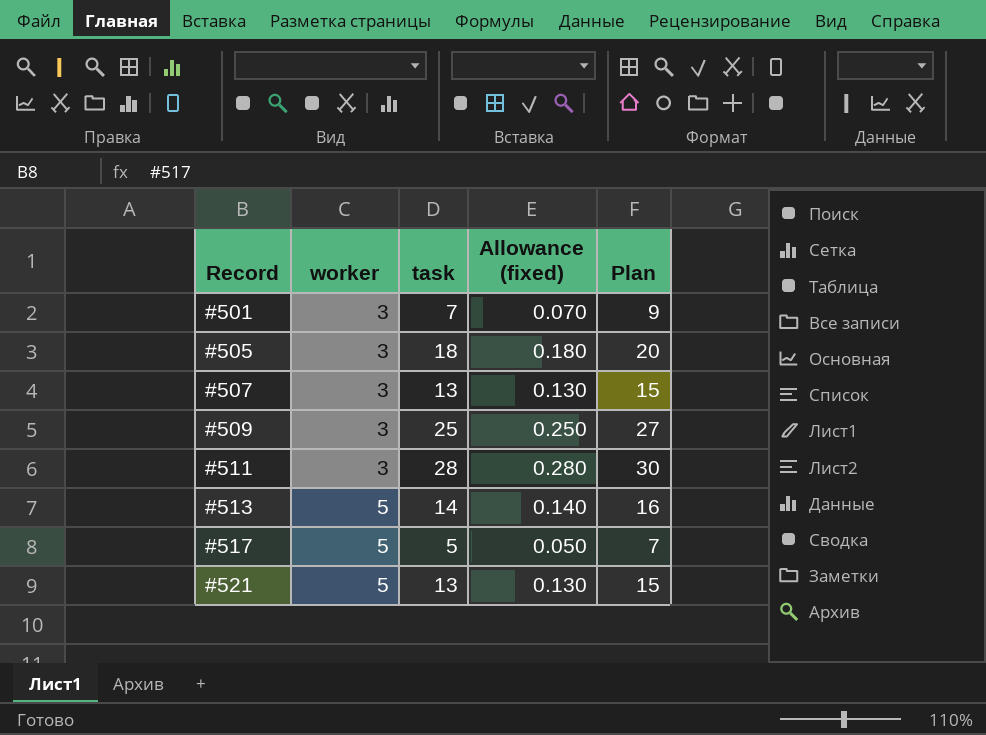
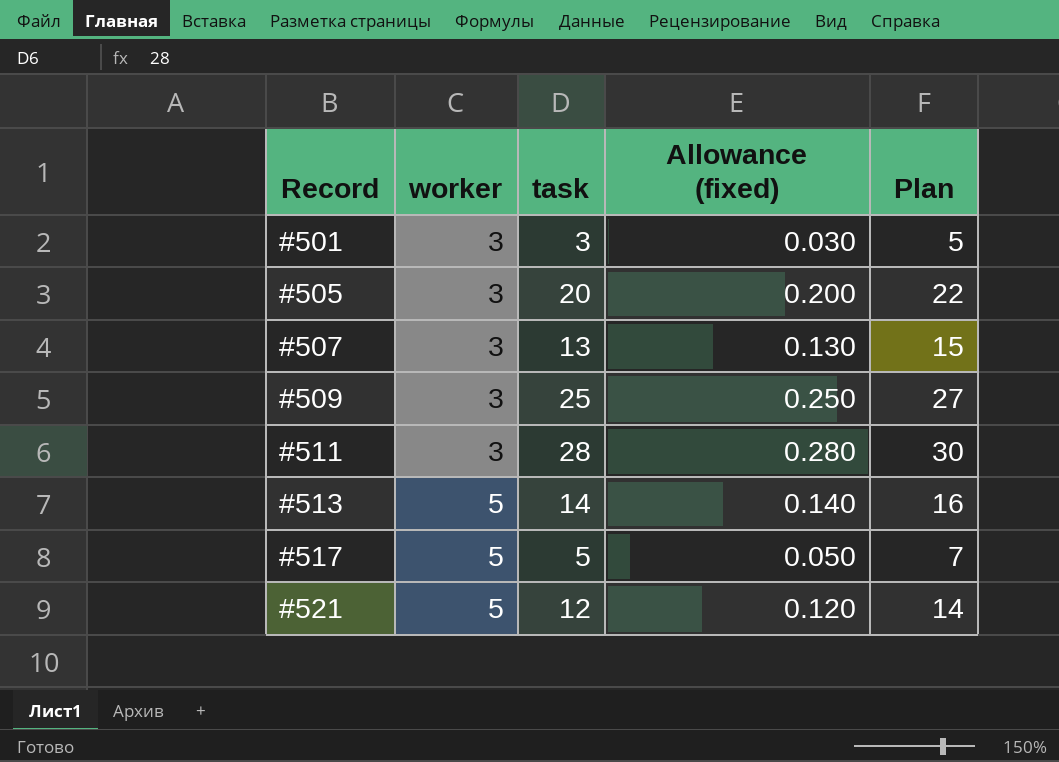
#501 | task: 7 -> 3
#501 | Allowance (fixed): 0.070 -> 0.030
#501 | Plan: 9 -> 5
#505 | task: 18 -> 20
#505 | Allowance (fixed): 0.180 -> 0.200
#505 | Plan: 20 -> 22
#521 | task: 13 -> 12
#521 | Allowance (fixed): 0.130 -> 0.120
#521 | Plan: 15 -> 14

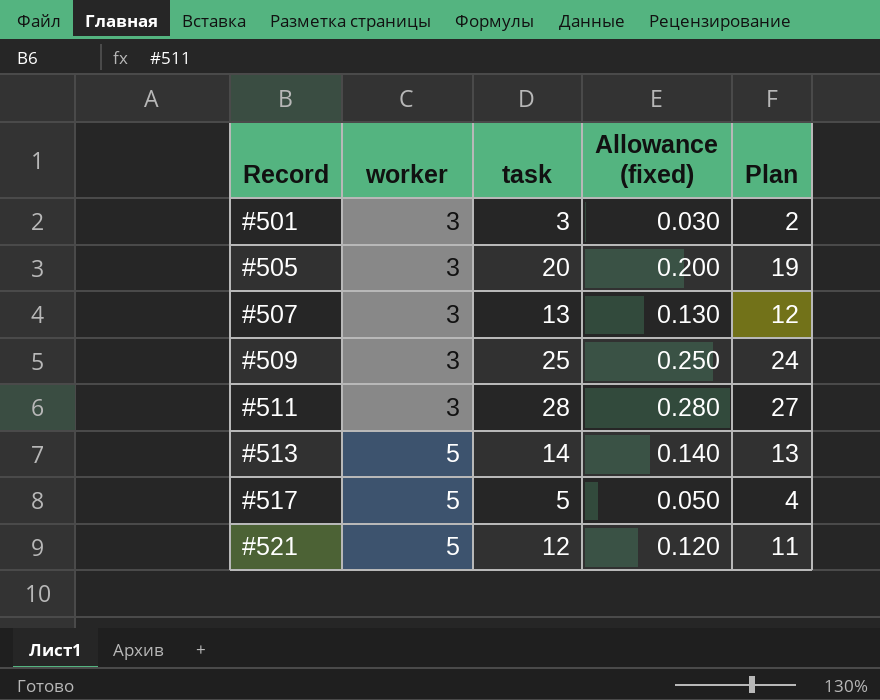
column Plan | formula: [task] + 2 -> [task] - 1

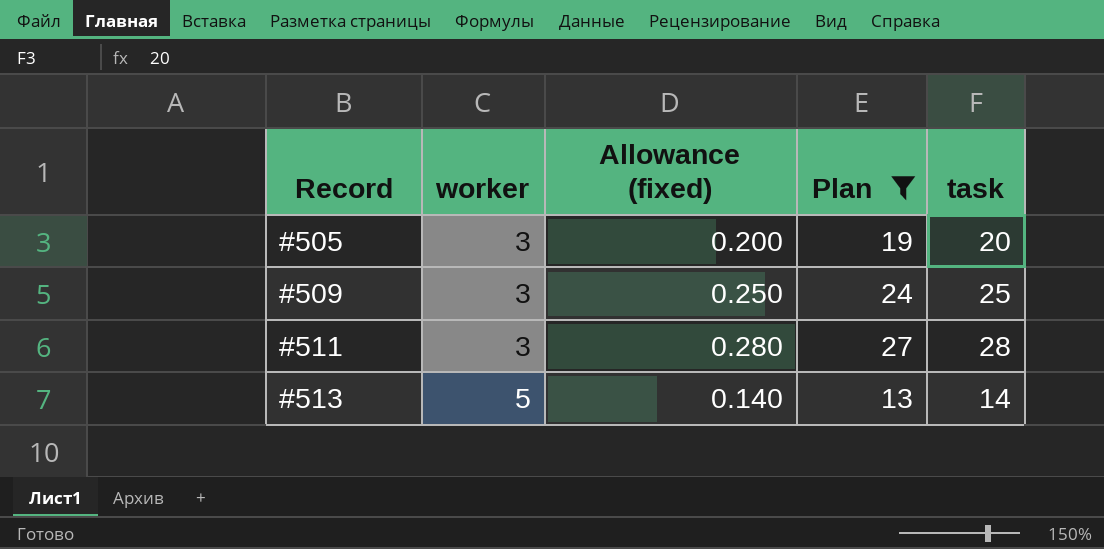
filter: none -> Plan >= 13
column task | position: 3 -> 5

